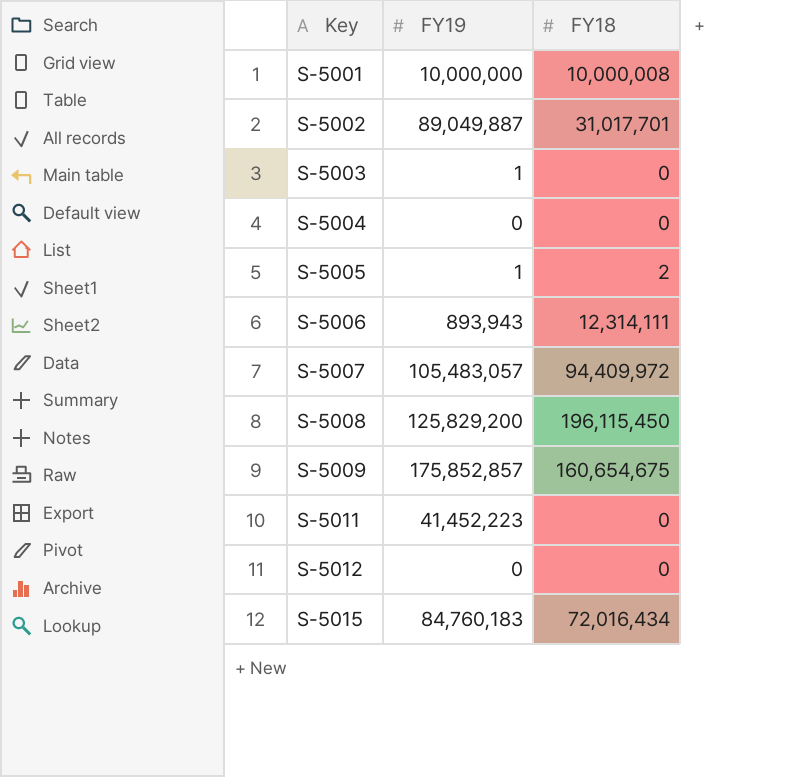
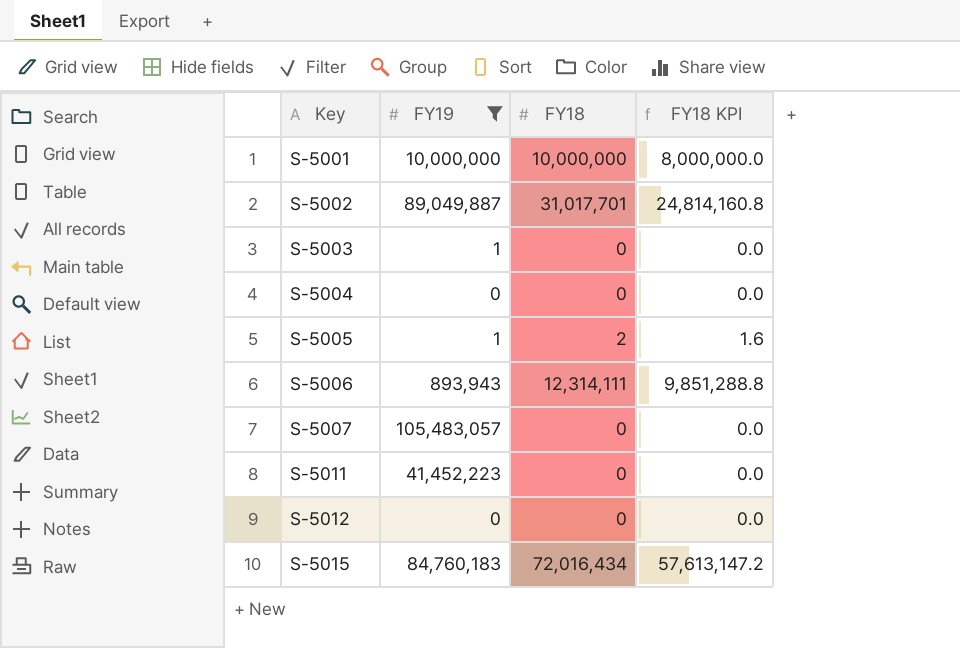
filter: none -> FY19 <= 105,483,057
column FY18 KPI | formula: none -> [FY18] * 0.8
S-5001 | FY18: 10,000,008 -> 10,000,000
S-5007 | FY18: 94,409,972 -> 0

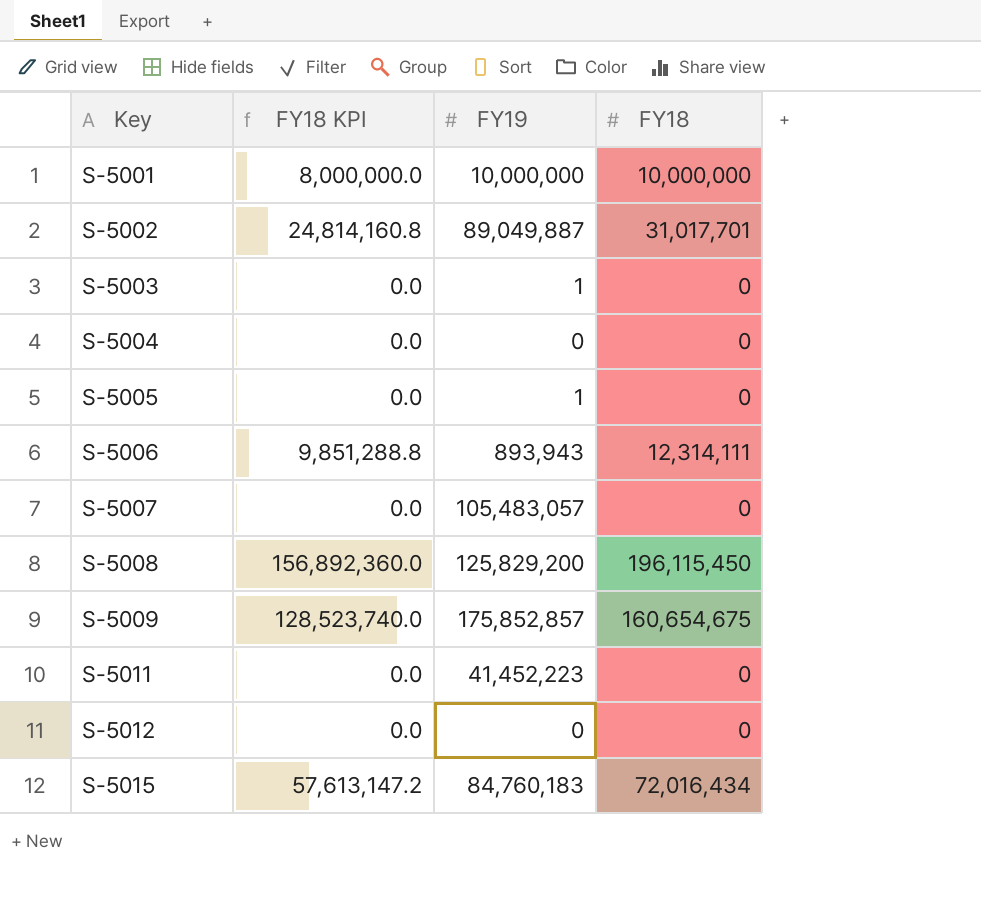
filter: FY19 <= 105,483,057 -> none
column FY18 KPI | position: 4 -> 2
S-5005 | FY18 KPI: 1.6 -> 0.0
S-5005 | FY18: 2 -> 0

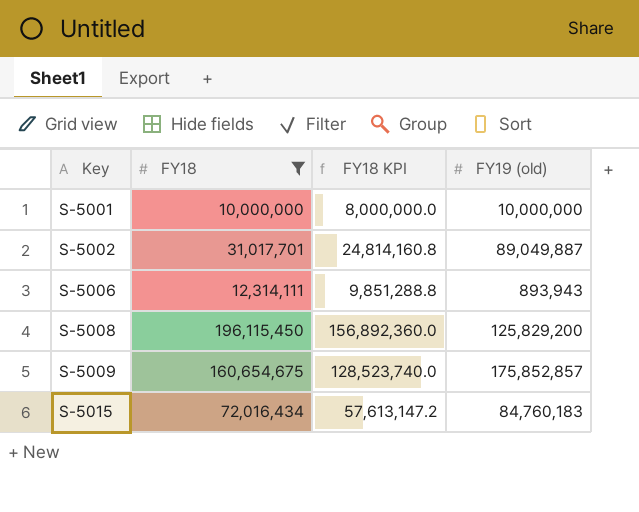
filter: none -> FY18 != 0
column FY18 | position: 4 -> 2
column name: FY19 -> FY19 (old)

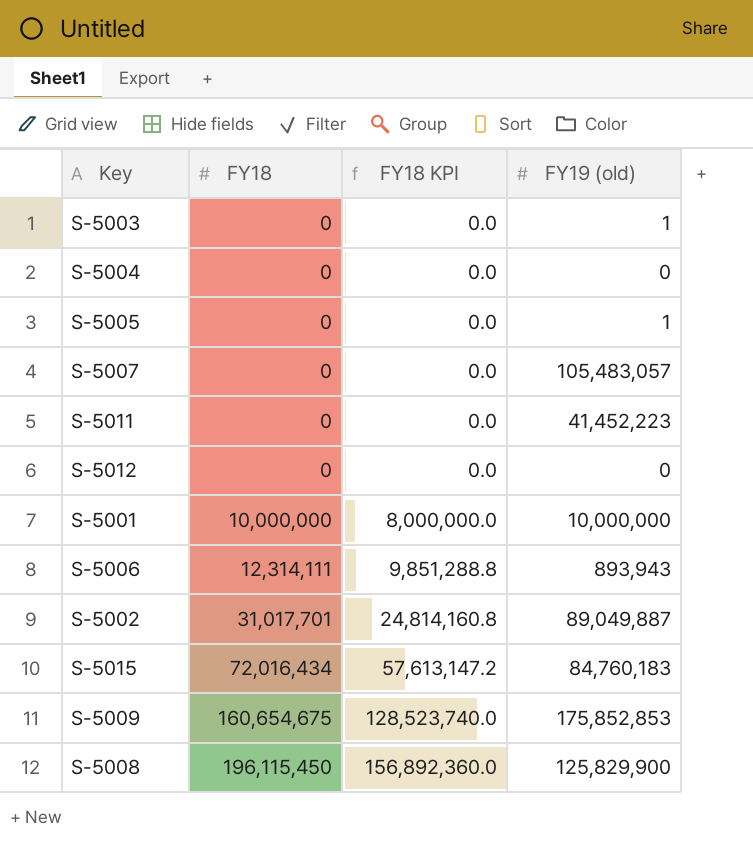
filter: FY18 != 0 -> none
row order: Key ascending -> FY18 ascending
S-5009 | FY19 (old): 175,852,857 -> 175,852,853
S-5008 | FY19 (old): 125,829,200 -> 125,829,900

